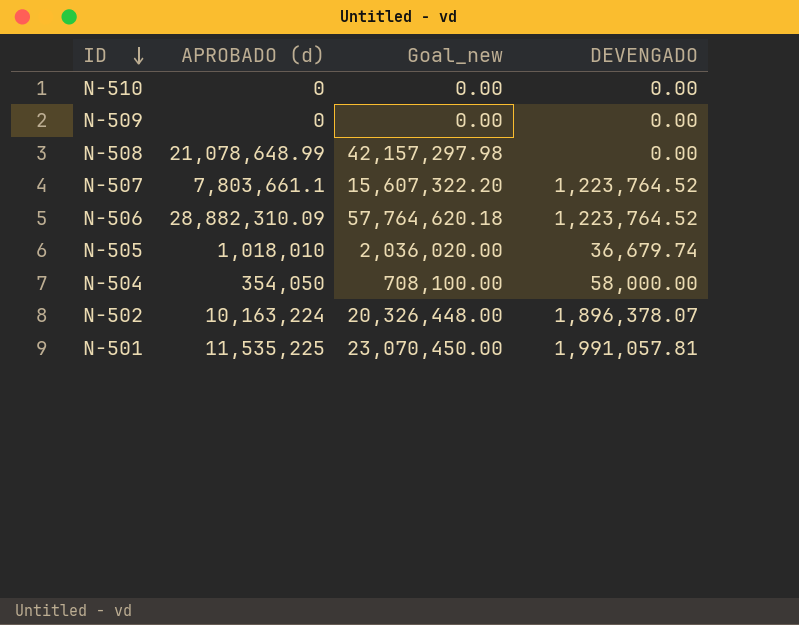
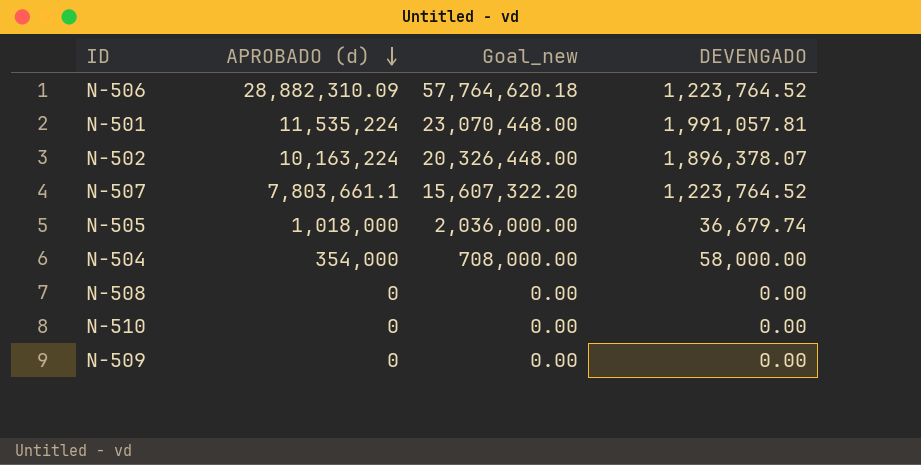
row order: ID descending -> APROBADO (d) descending
N-501 | APROBADO (d): 11,535,225 -> 11,535,224
N-501 | Goal_new: 23,070,450.00 -> 23,070,448.00
N-505 | APROBADO (d): 1,018,010 -> 1,018,000
N-505 | Goal_new: 2,036,020.00 -> 2,036,000.00
N-504 | APROBADO (d): 354,050 -> 354,000
N-504 | Goal_new: 708,100.00 -> 708,000.00
N-508 | APROBADO (d): 21,078,648.99 -> 0
N-508 | Goal_new: 42,157,297.98 -> 0.00

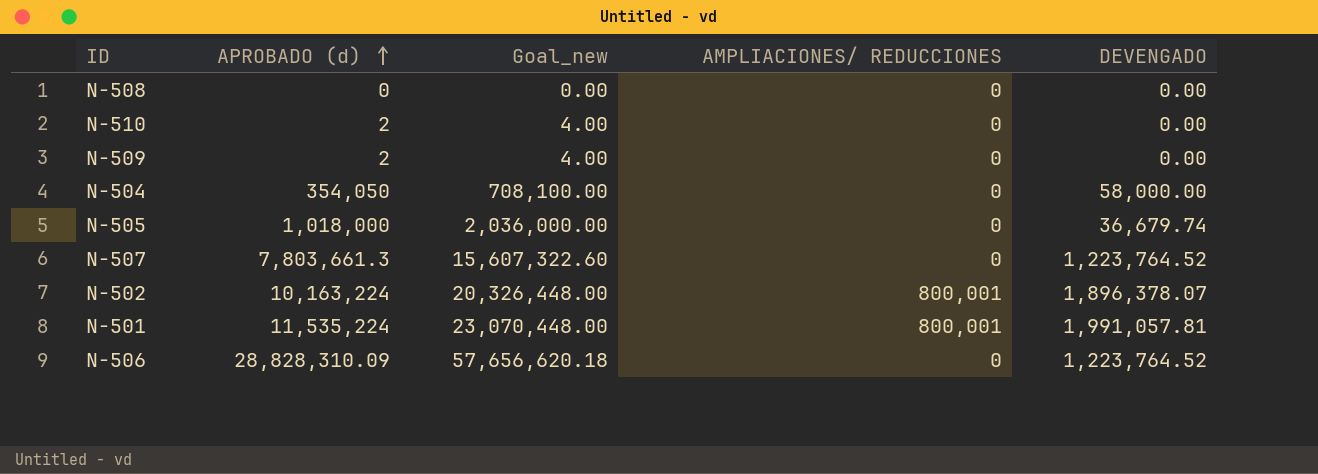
row order: APROBADO (d) descending -> APROBADO (d) ascending
column AMPLIACIONES/ REDUCCIONES | position: none -> 4
N-510 | APROBADO (d): 0 -> 2
N-510 | Goal_new: 0.00 -> 4.00
N-509 | APROBADO (d): 0 -> 2
N-509 | Goal_new: 0.00 -> 4.00
N-504 | APROBADO (d): 354,000 -> 354,050
N-504 | Goal_new: 708,000.00 -> 708,100.00
N-507 | APROBADO (d): 7,803,661.1 -> 7,803,661.3
N-507 | Goal_new: 15,607,322.20 -> 15,607,322.60
N-506 | APROBADO (d): 28,882,310.09 -> 28,828,310.09
N-506 | Goal_new: 57,764,620.18 -> 57,656,620.18

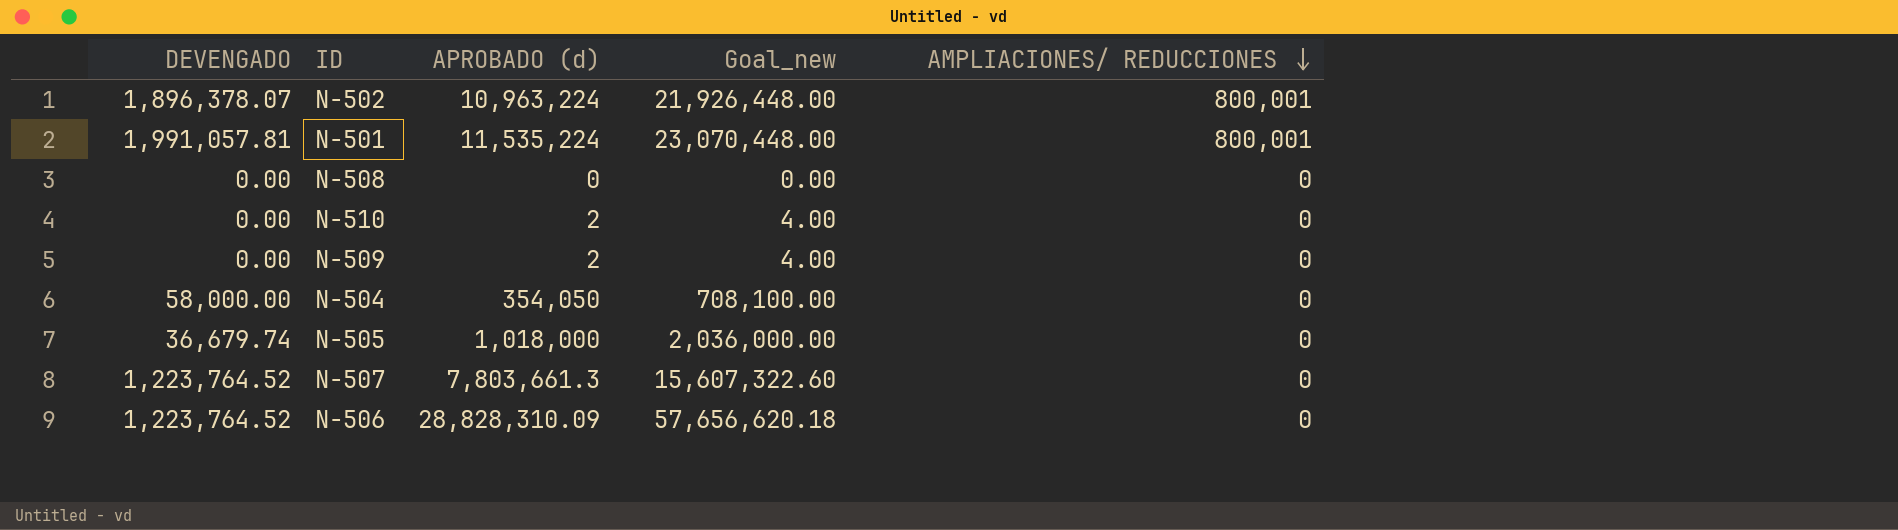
row order: APROBADO (d) ascending -> AMPLIACIONES/ REDUCCIONES descending
column DEVENGADO | position: 5 -> 1
N-502 | APROBADO (d): 10,163,224 -> 10,963,224
N-502 | Goal_new: 20,326,448.00 -> 21,926,448.00

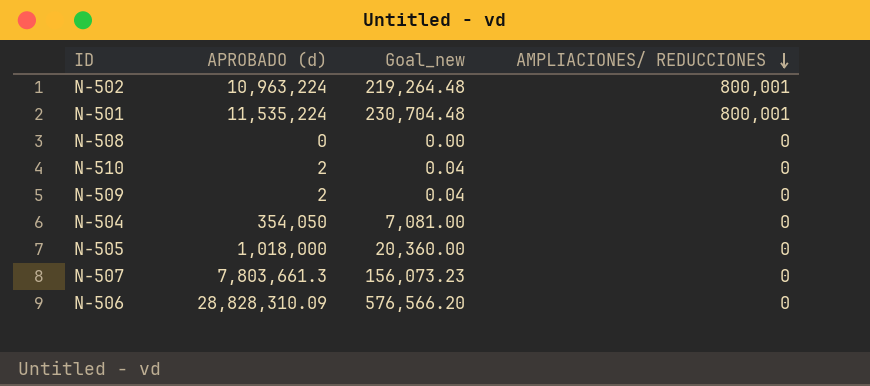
column DEVENGADO | position: 1 -> none
column Goal_new | formula: [APROBADO (d)] * 2 -> [APROBADO (d)] * 0.02

